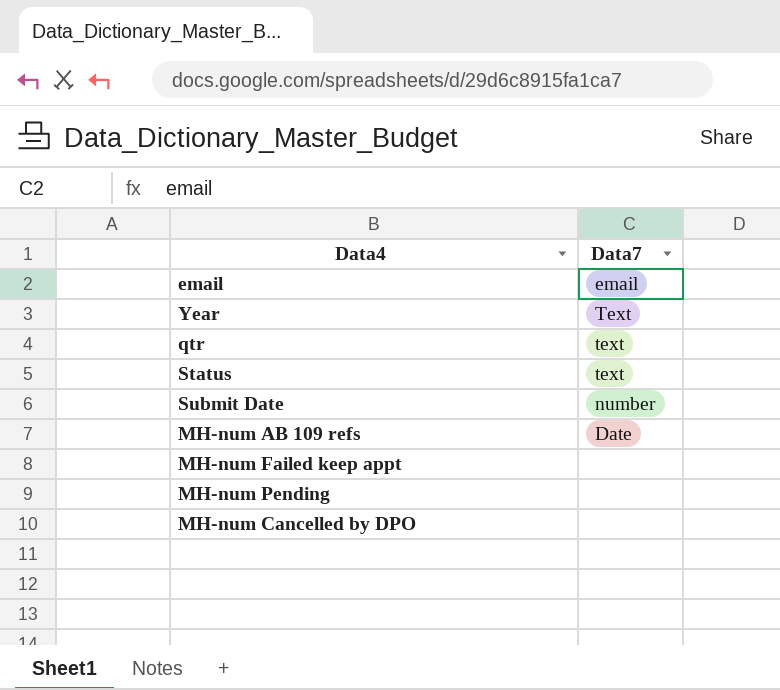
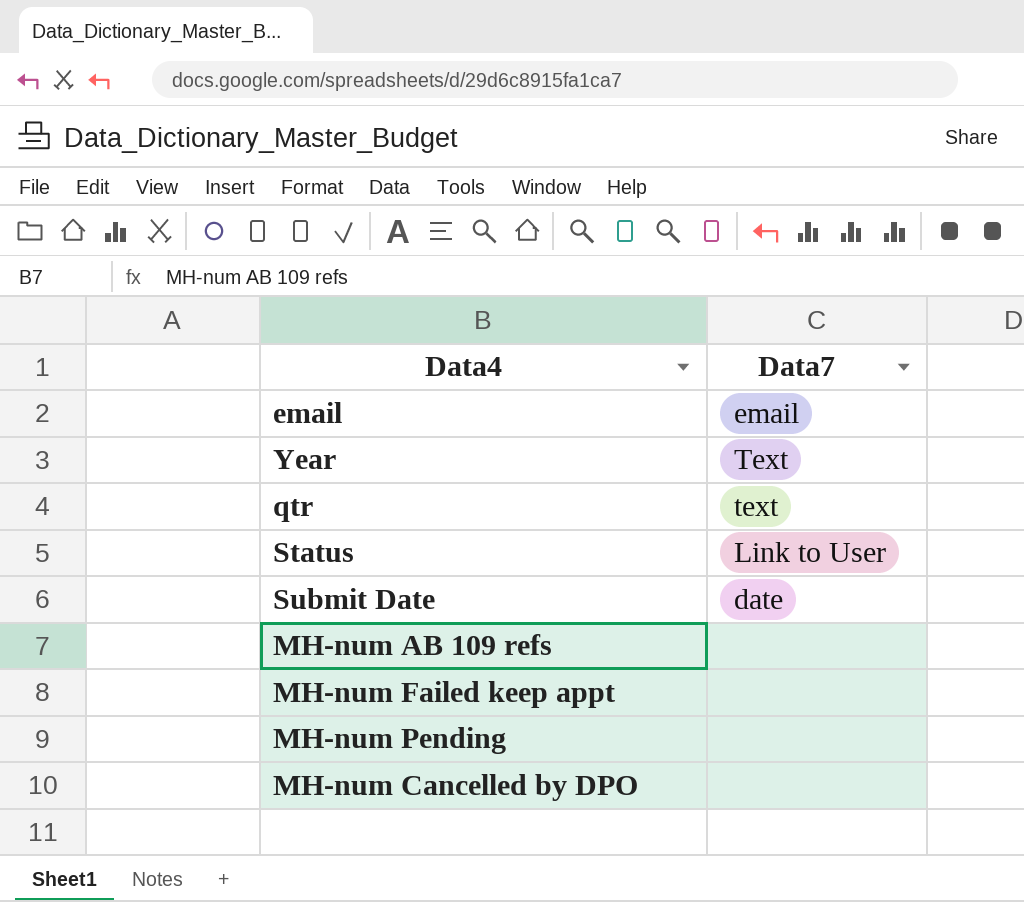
Status | Data7: text -> Link to User
Submit Date | Data7: number -> date
MH-num AB 109 refs | Data7: Date -> none

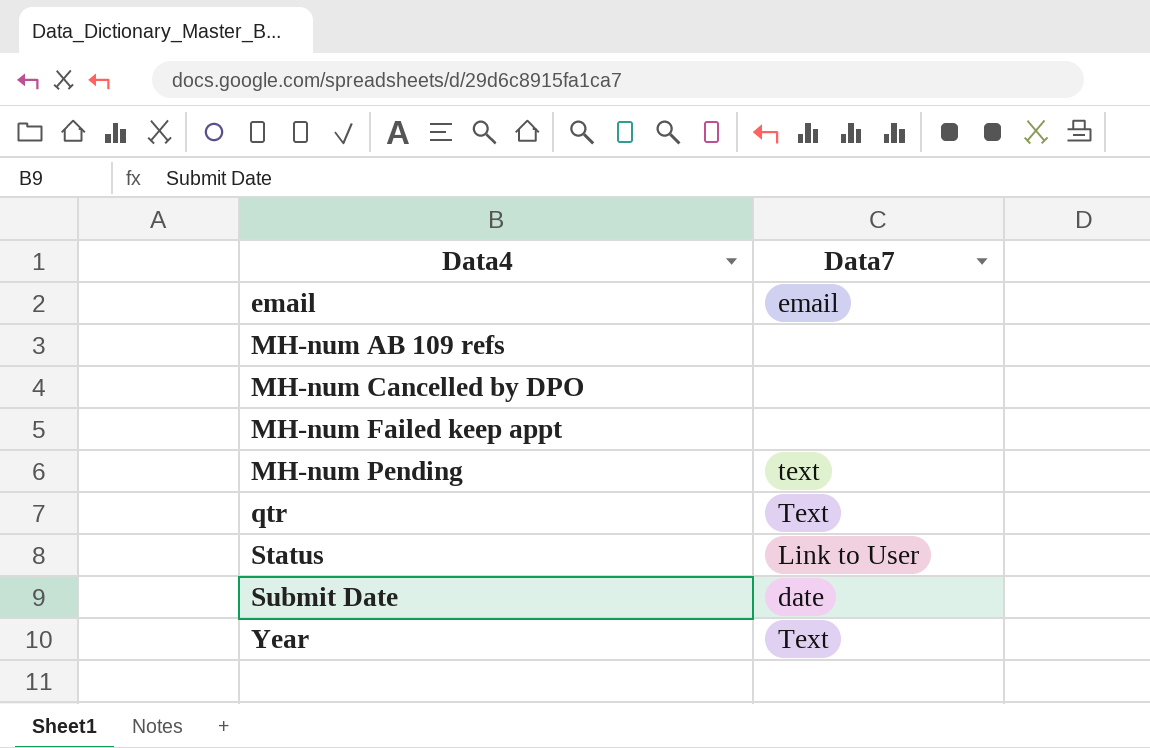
row order: none -> Data4 ascending
MH-num Pending | Data7: none -> text
qtr | Data7: text -> Text

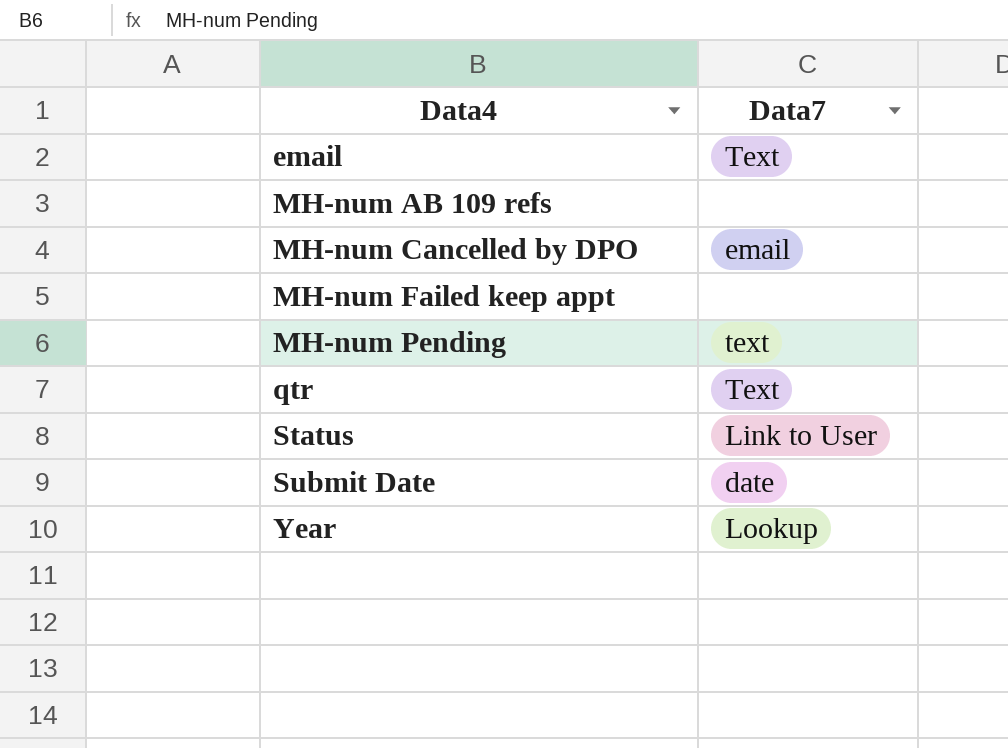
email | Data7: email -> Text
MH-num Cancelled by DPO | Data7: none -> email
Year | Data7: Text -> Lookup

